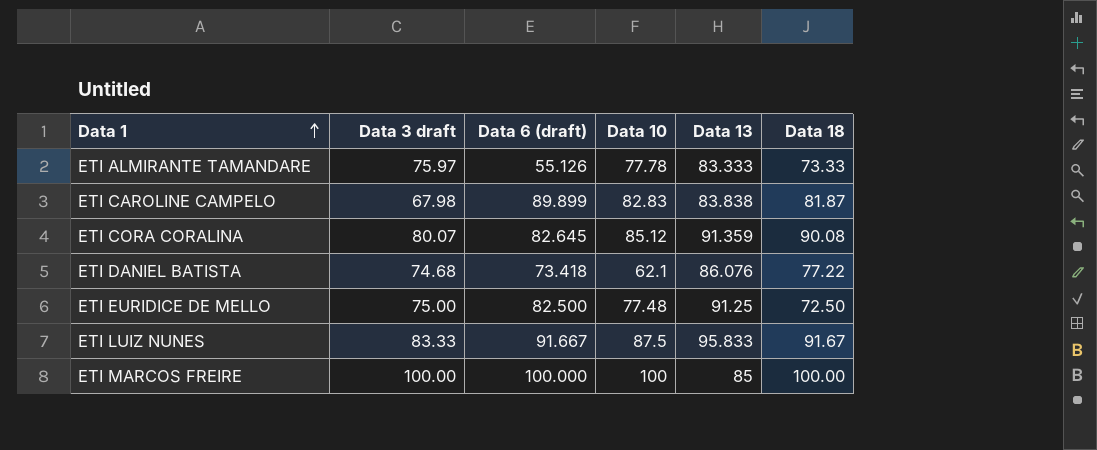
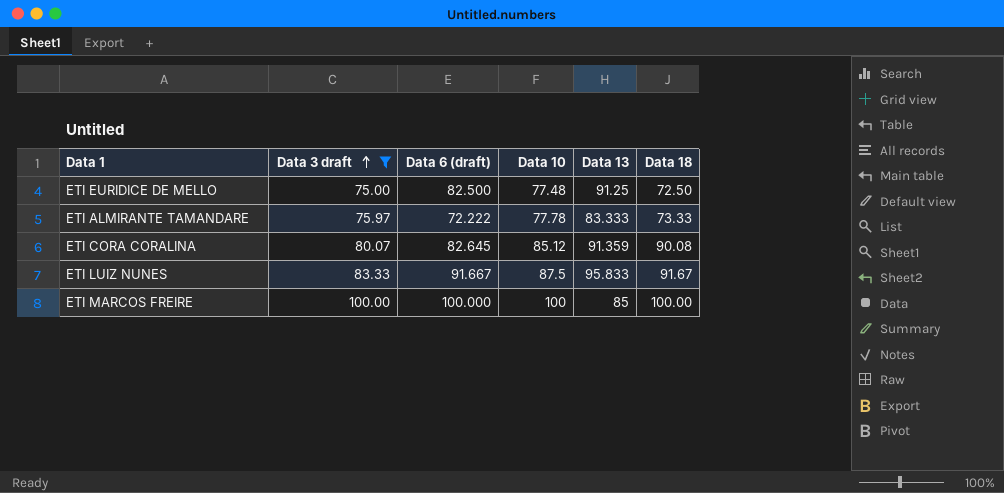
filter: none -> Data 3 draft >= 75.00
row order: Data 1 ascending -> Data 3 draft ascending
ETI ALMIRANTE TAMANDARE | Data 6 (draft): 55.126 -> 72.222

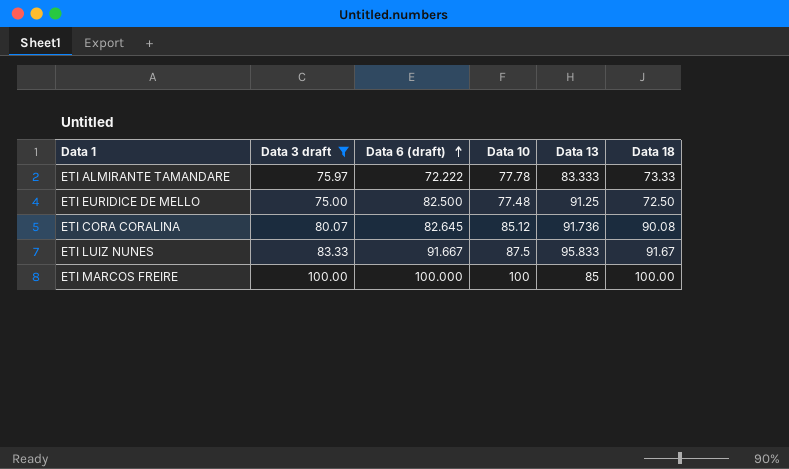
row order: Data 3 draft ascending -> Data 6 (draft) ascending
ETI CORA CORALINA | Data 13: 91.359 -> 91.736

